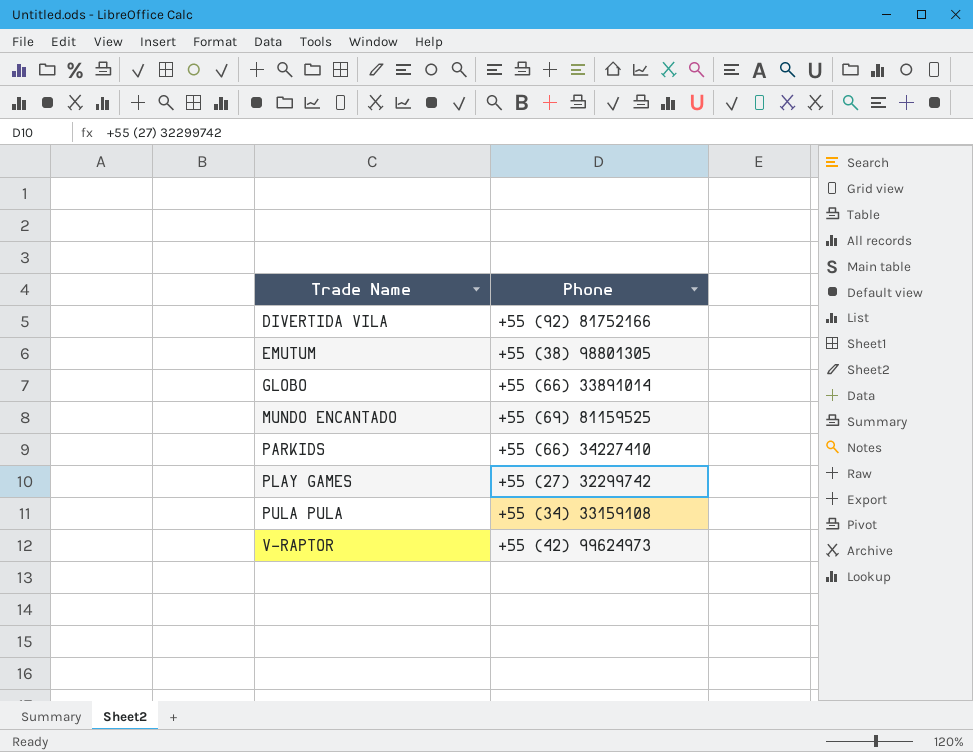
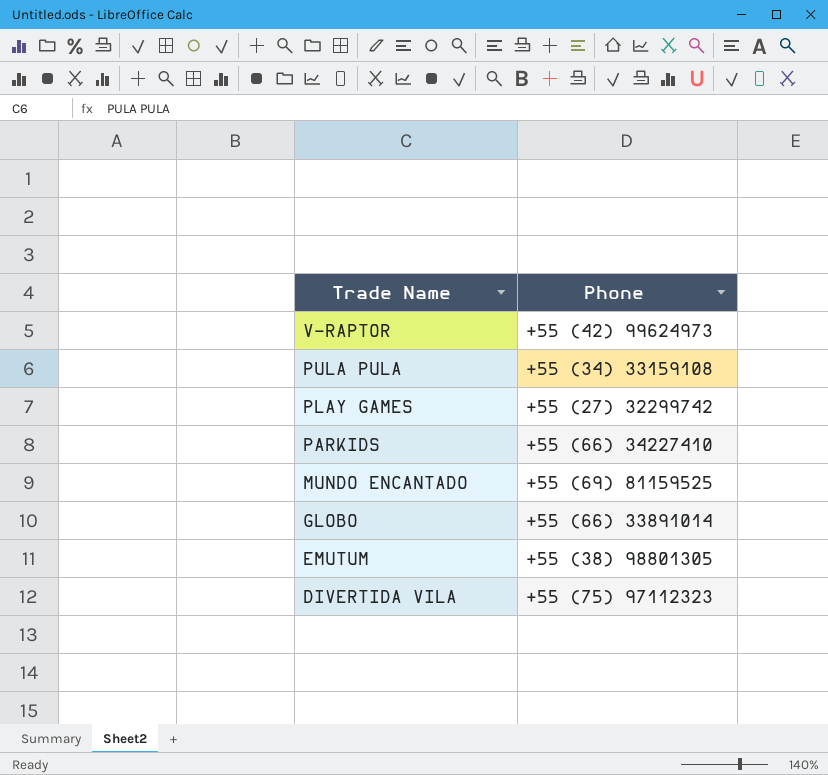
row order: Trade Name ascending -> Trade Name descending
DIVERTIDA VILA | Phone: +55 (92) 81752166 -> +55 (75) 97112323

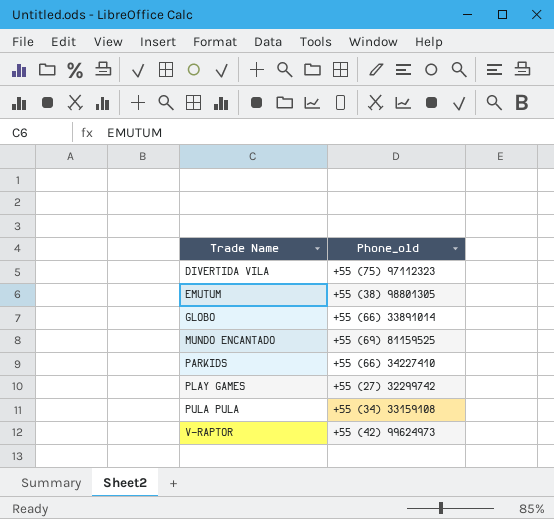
row order: Trade Name descending -> Trade Name ascending
column name: Phone -> Phone_old

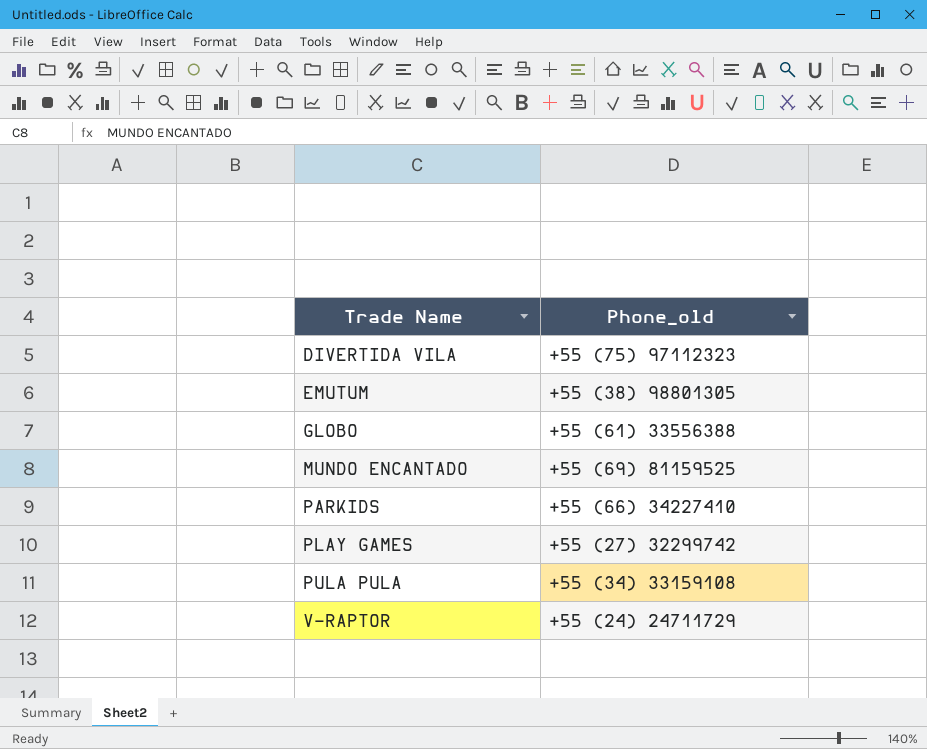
GLOBO | Phone_old: +55 (66) 33891014 -> +55 (61) 33556388
V-RAPTOR | Phone_old: +55 (42) 99624973 -> +55 (24) 24711729

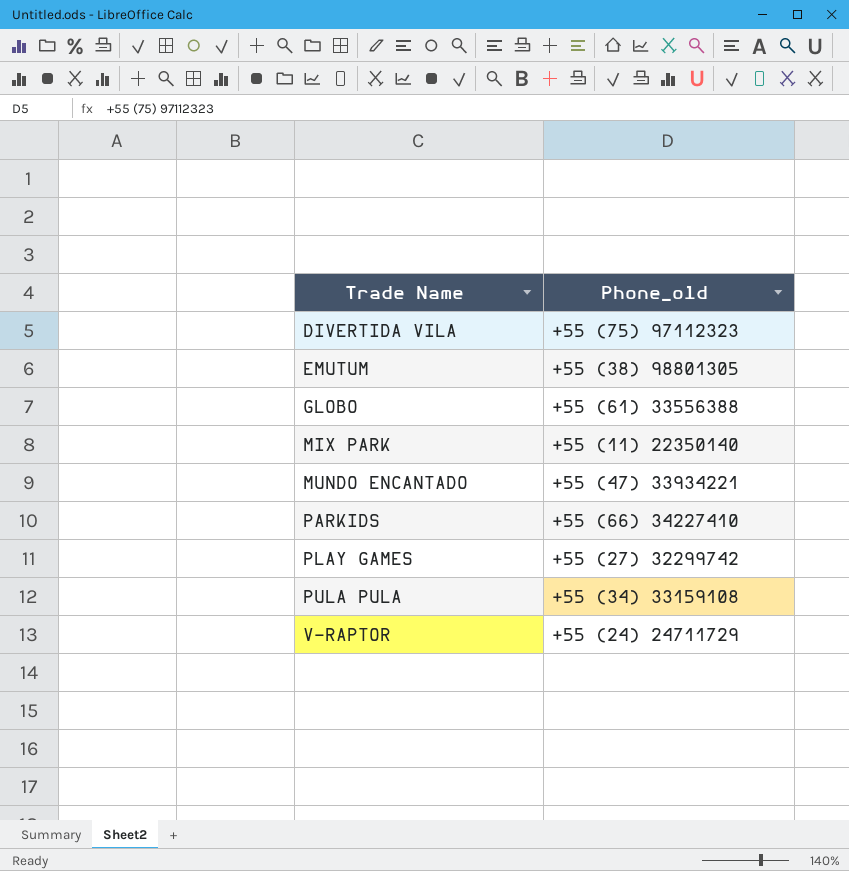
row MIX PARK: none -> +55 (11) 22350140
MUNDO ENCANTADO | Phone_old: +55 (69) 81159525 -> +55 (47) 33934221

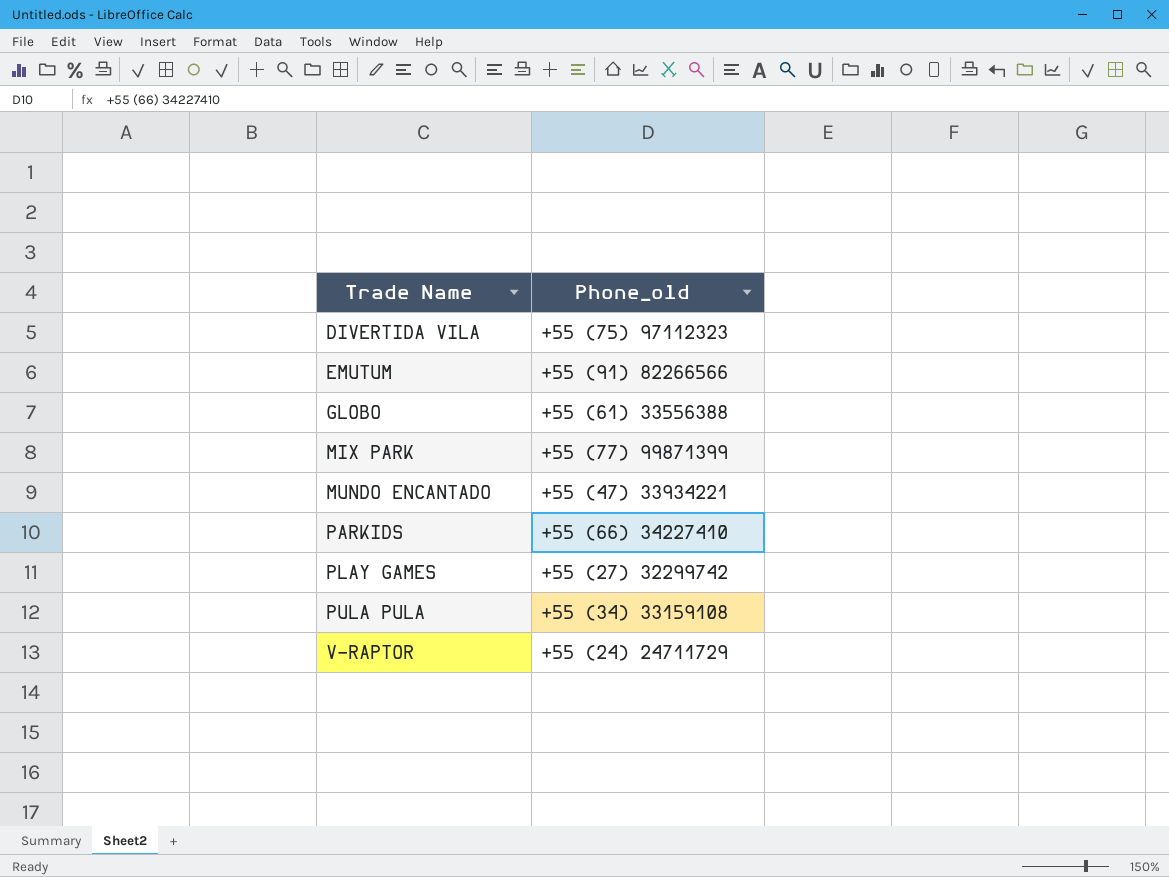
EMUTUM | Phone_old: +55 (38) 98801305 -> +55 (91) 82266566
MIX PARK | Phone_old: +55 (11) 22350140 -> +55 (77) 99871399

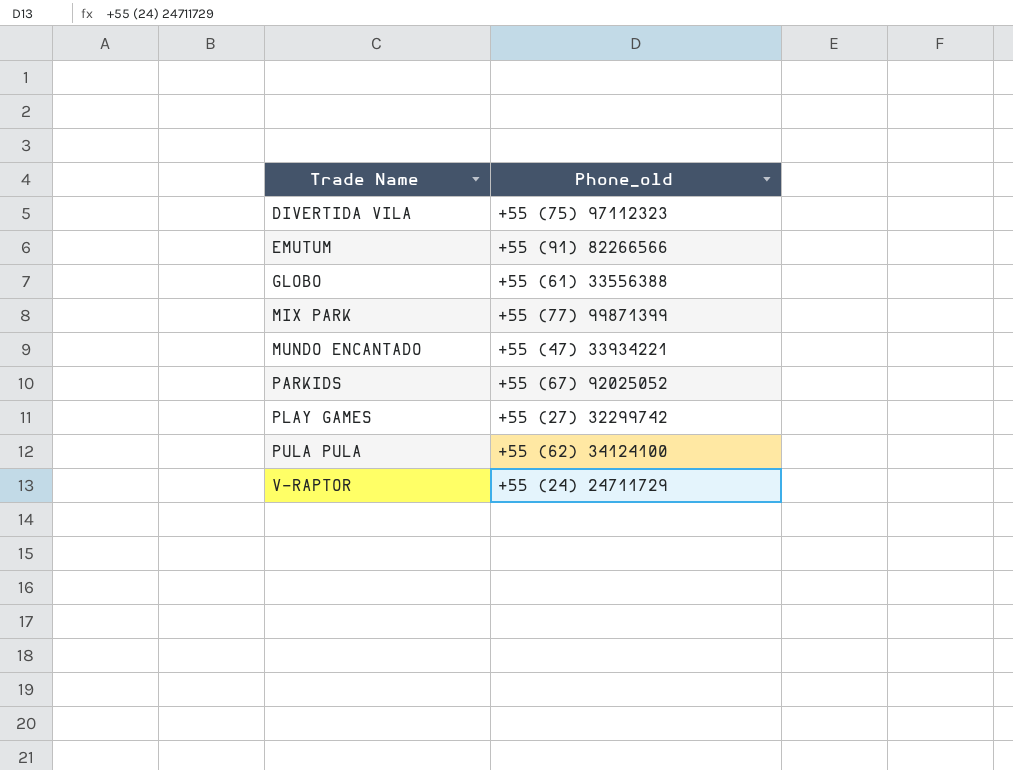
PARKIDS | Phone_old: +55 (66) 34227410 -> +55 (67) 92025052
PULA PULA | Phone_old: +55 (34) 33159108 -> +55 (62) 34124100

